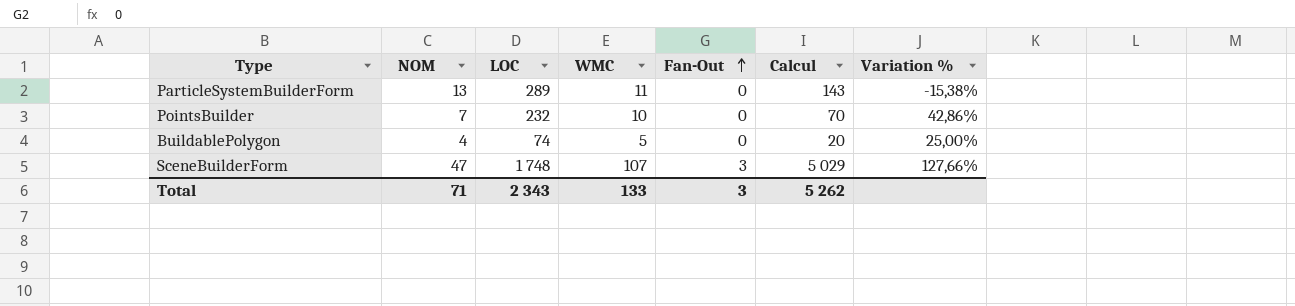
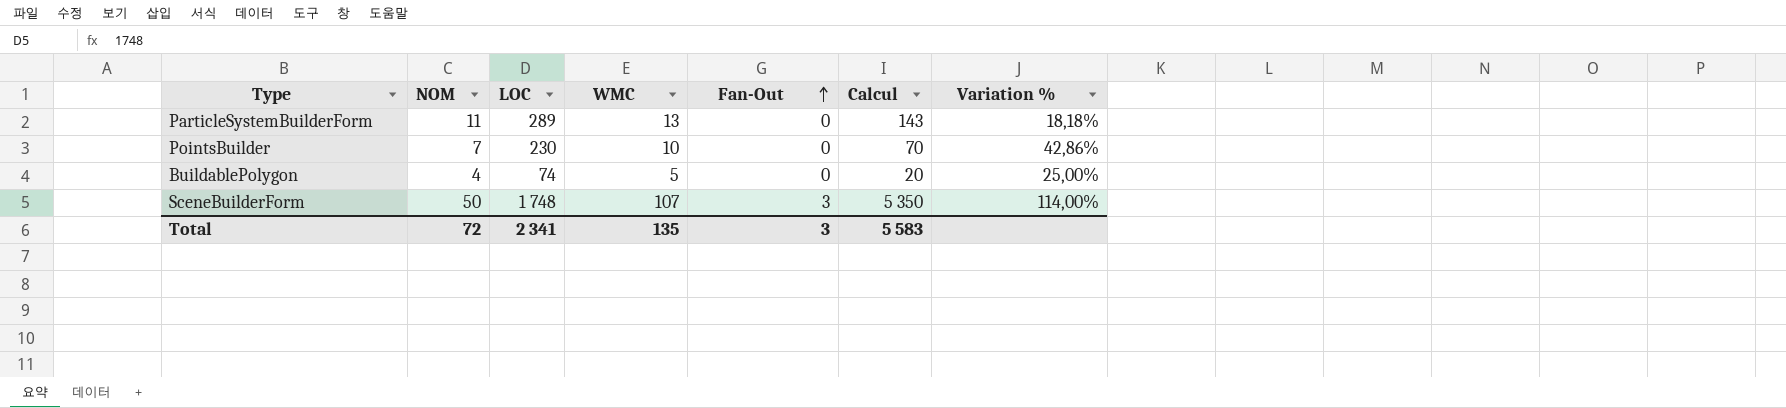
ParticleSystemBuilderForm | NOM: 13 -> 11
ParticleSystemBuilderForm | WMC: 11 -> 13
ParticleSystemBuilderForm | Variation %: -15,38% -> 18,18%
PointsBuilder | LOC: 232 -> 230
SceneBuilderForm | NOM: 47 -> 50
SceneBuilderForm | Calcul: 5 029 -> 5 350
SceneBuilderForm | Variation %: 127,66% -> 114,00%
Total | NOM: 71 -> 72
Total | LOC: 2 343 -> 2 341
Total | WMC: 133 -> 135
Total | Calcul: 5 262 -> 5 583

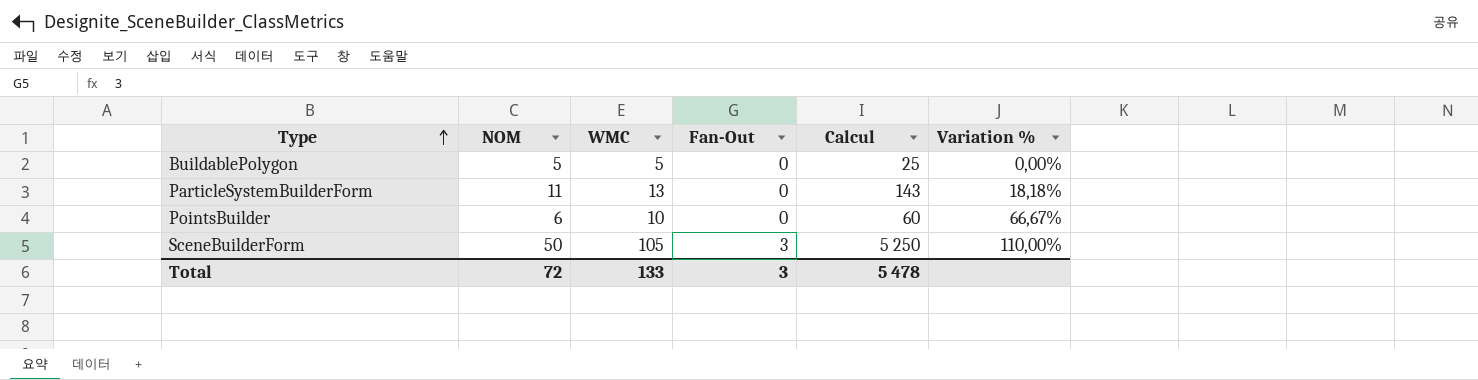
row order: Fan-Out ascending -> Type ascending
column LOC | position: 3 -> none
BuildablePolygon | NOM: 4 -> 5
BuildablePolygon | Calcul: 20 -> 25
BuildablePolygon | Variation %: 25,00% -> 0,00%
PointsBuilder | NOM: 7 -> 6
PointsBuilder | Calcul: 70 -> 60
PointsBuilder | Variation %: 42,86% -> 66,67%
SceneBuilderForm | WMC: 107 -> 105
SceneBuilderForm | Calcul: 5 350 -> 5 250
SceneBuilderForm | Variation %: 114,00% -> 110,00%
Total | WMC: 135 -> 133
Total | Calcul: 5 583 -> 5 478

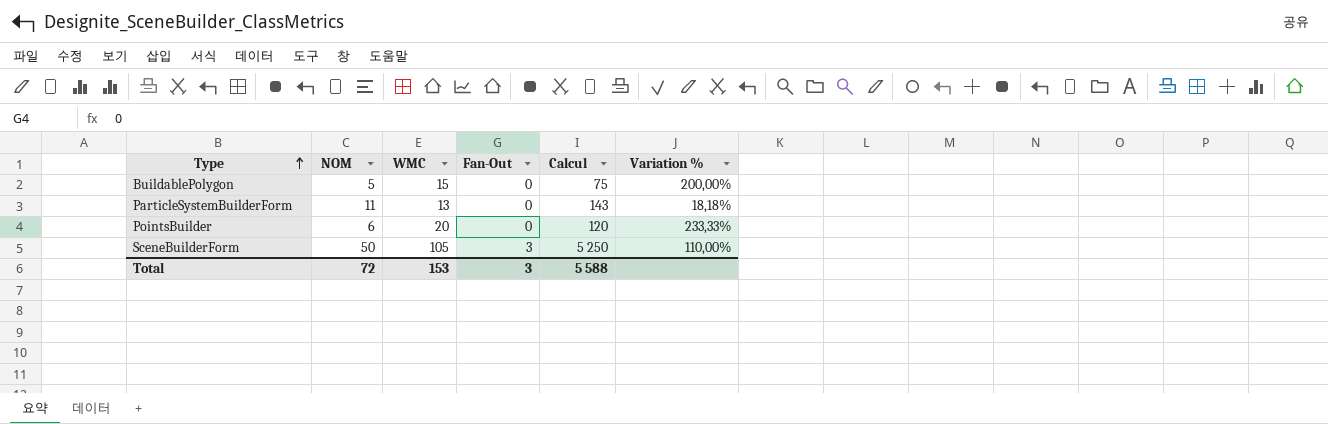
BuildablePolygon | WMC: 5 -> 15
BuildablePolygon | Calcul: 25 -> 75
BuildablePolygon | Variation %: 0,00% -> 200,00%
PointsBuilder | WMC: 10 -> 20
PointsBuilder | Calcul: 60 -> 120
PointsBuilder | Variation %: 66,67% -> 233,33%
Total | WMC: 133 -> 153
Total | Calcul: 5 478 -> 5 588

